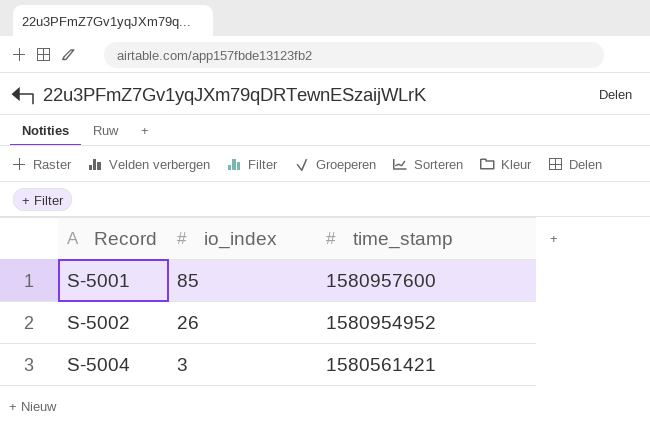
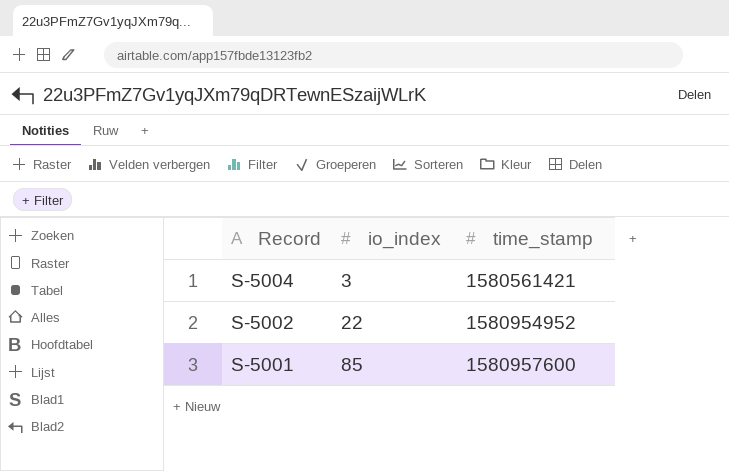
row order: Record ascending -> Record descending
S-5002 | io_index: 26 -> 22

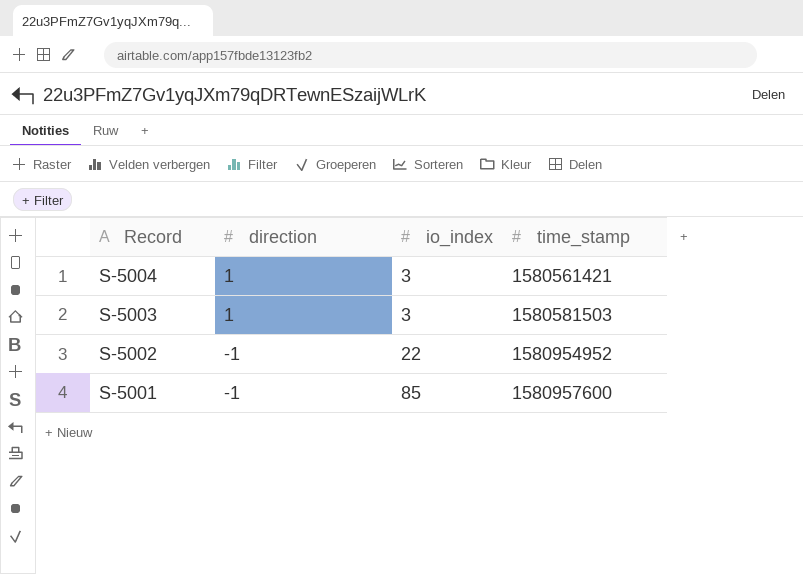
column direction | position: none -> 2
row S-5003: none -> 1 | 3 | 1580581503

